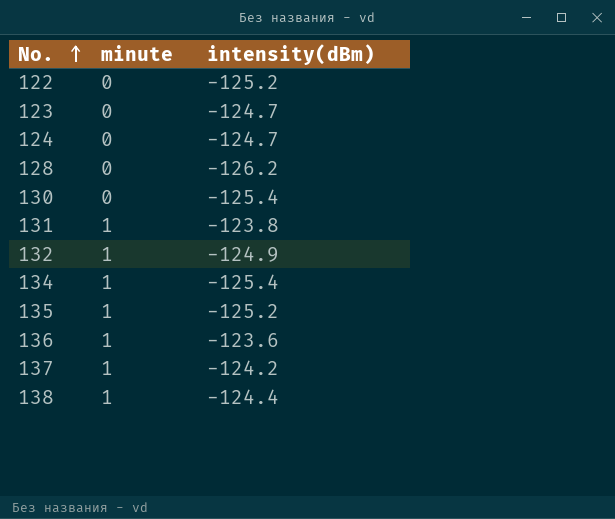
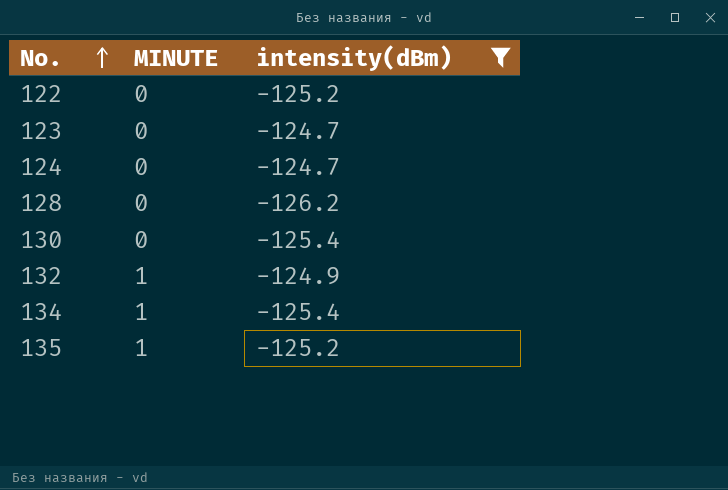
filter: none -> intensity(dBm) <= -124.7
column name: minute -> MINUTE

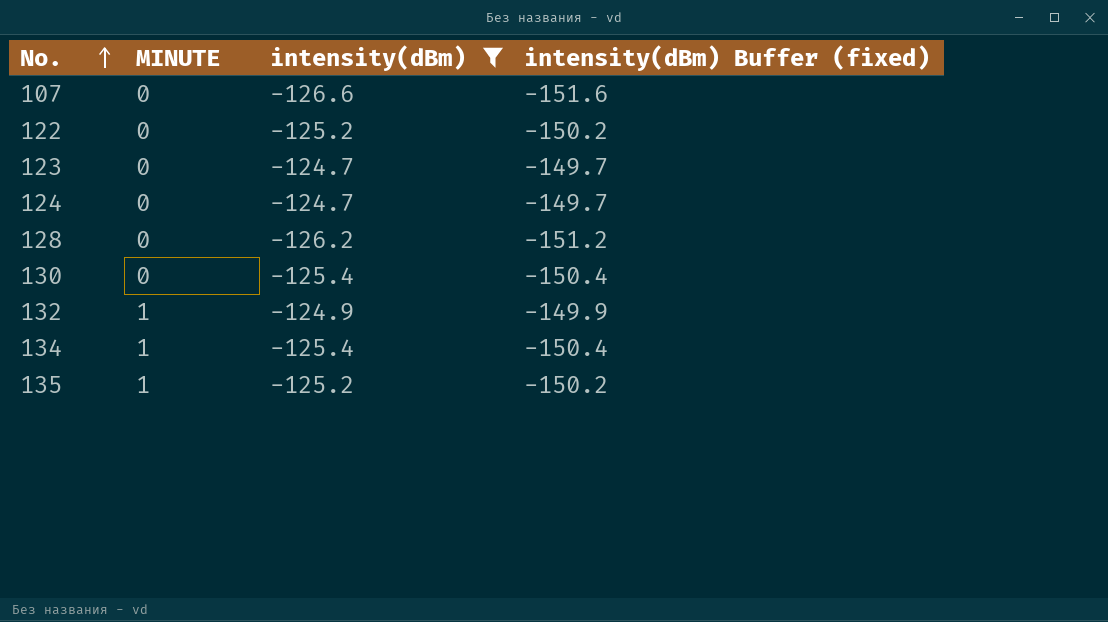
column intensity(dBm) Buffer (fixed) | formula: none -> [intensity(dBm)] - 25
row 107: none -> 0 | -126.6 | -151.6

